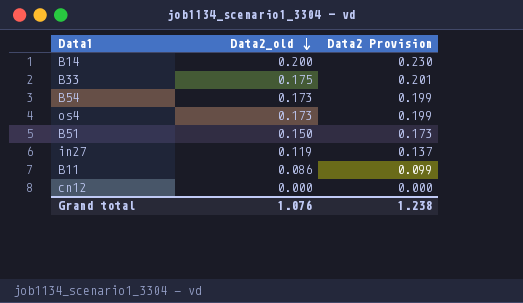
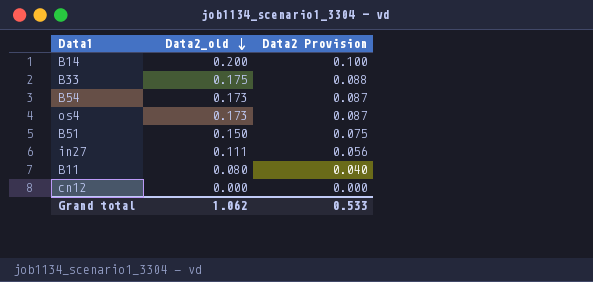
column Data2 Provision | formula: [Data2_old] * 1.15 -> [Data2_old] * 0.5
in27 | Data2_old: 0.119 -> 0.111
B11 | Data2_old: 0.086 -> 0.080
Grand total | Data2_old: 1.076 -> 1.062
Grand total | Data2 Provision: 1.238 -> 0.533

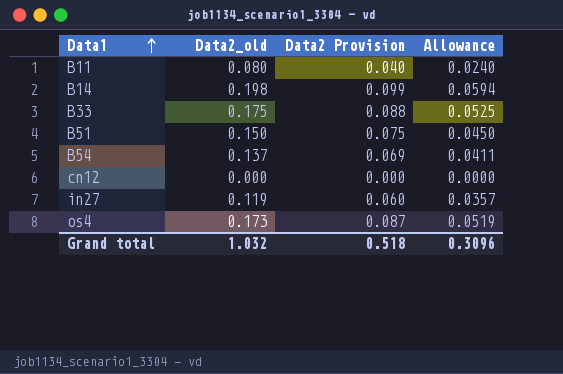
row order: Data2_old descending -> Data1 ascending
column Allowance | formula: none -> [Data2_old] * 0.3
B14 | Data2_old: 0.200 -> 0.198
B14 | Data2 Provision: 0.100 -> 0.099
B54 | Data2_old: 0.173 -> 0.137
B54 | Data2 Provision: 0.087 -> 0.069
in27 | Data2_old: 0.111 -> 0.119
in27 | Data2 Provision: 0.056 -> 0.060
Grand total | Data2_old: 1.062 -> 1.032
Grand total | Data2 Provision: 0.533 -> 0.518

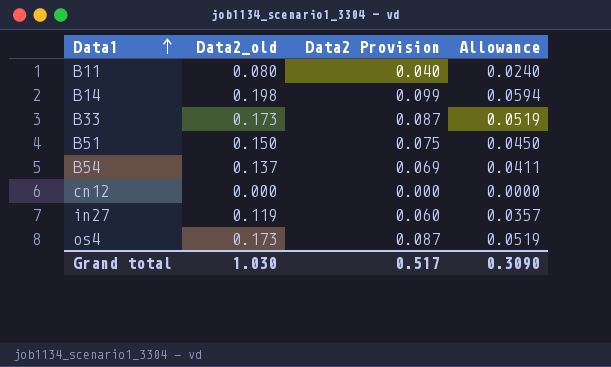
B33 | Data2_old: 0.175 -> 0.173
B33 | Data2 Provision: 0.088 -> 0.087
B33 | Allowance: 0.0525 -> 0.0519
Grand total | Data2_old: 1.032 -> 1.030
Grand total | Data2 Provision: 0.518 -> 0.517
Grand total | Allowance: 0.3096 -> 0.3090

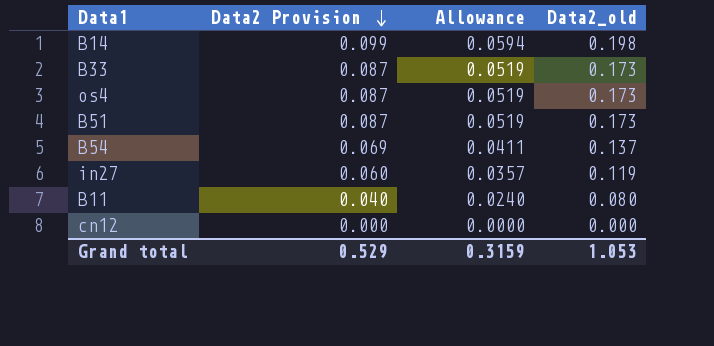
row order: Data1 ascending -> Data2 Provision descending
column Data2_old | position: 2 -> 4
B51 | Data2 Provision: 0.075 -> 0.087
B51 | Allowance: 0.0450 -> 0.0519
B51 | Data2_old: 0.150 -> 0.173
Grand total | Data2 Provision: 0.517 -> 0.529
Grand total | Allowance: 0.3090 -> 0.3159
Grand total | Data2_old: 1.030 -> 1.053

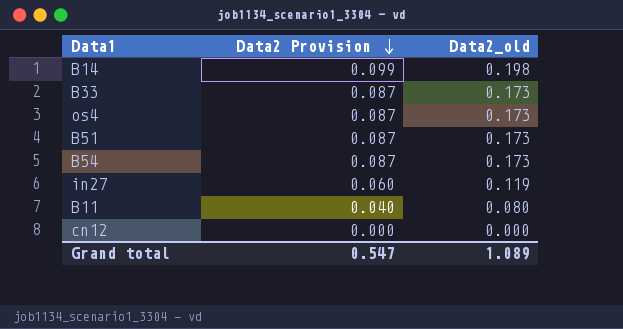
column Allowance | formula: [Data2_old] * 0.3 -> none
B54 | Data2 Provision: 0.069 -> 0.087
B54 | Data2_old: 0.137 -> 0.173
Grand total | Data2 Provision: 0.529 -> 0.547
Grand total | Data2_old: 1.053 -> 1.089

